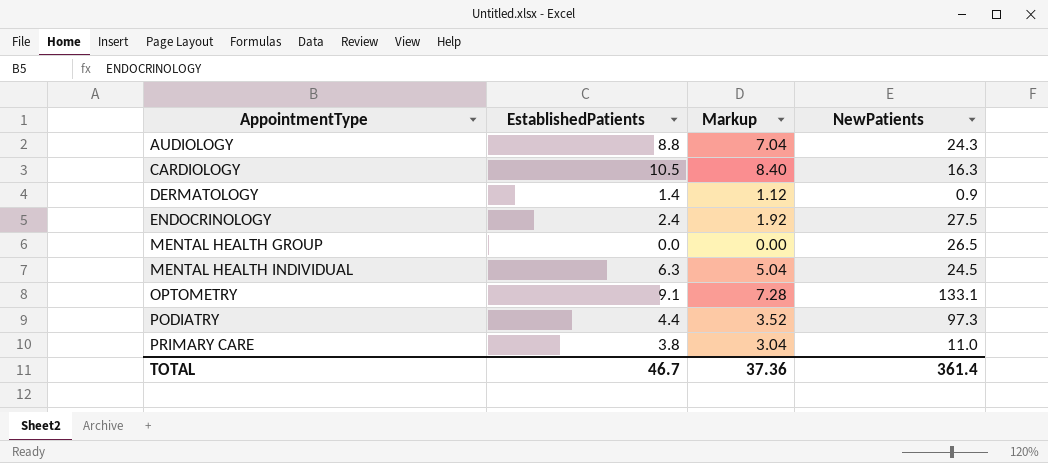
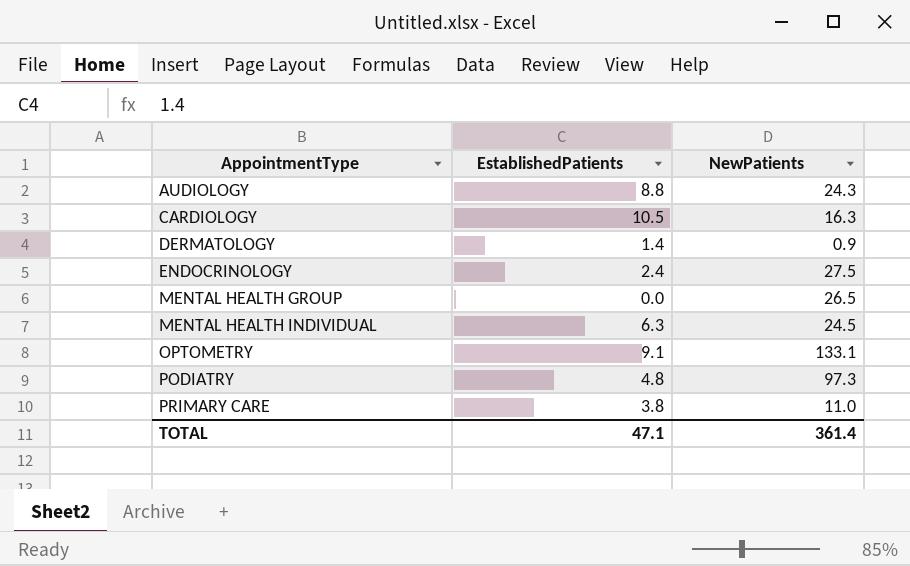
column Markup | formula: [EstablishedPatients] * 0.8 -> none
PODIATRY | EstablishedPatients: 4.4 -> 4.8
TOTAL | EstablishedPatients: 46.7 -> 47.1

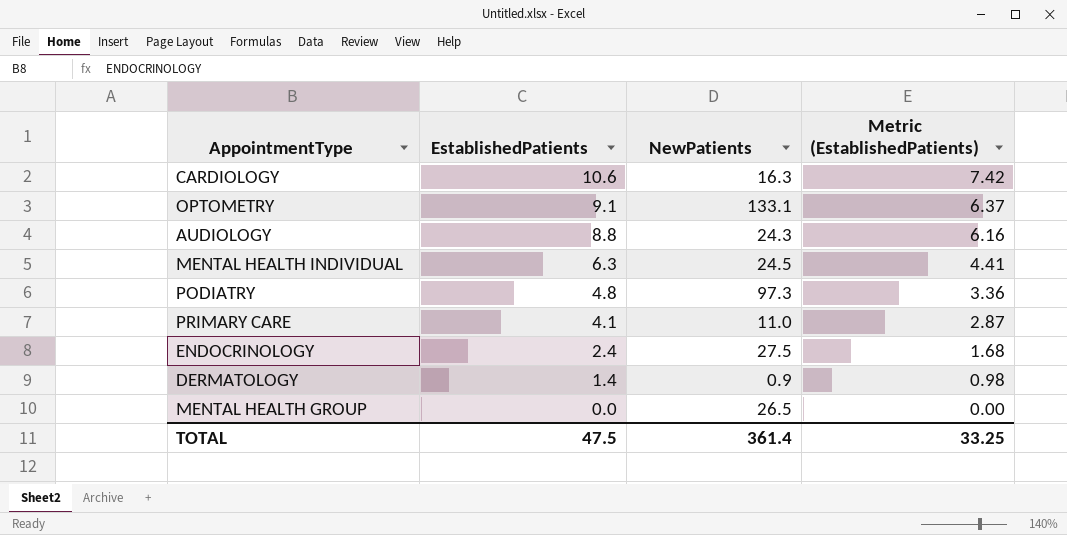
row order: AppointmentType ascending -> EstablishedPatients descending
column Metric (EstablishedPatients) | formula: none -> [EstablishedPatients] * 0.7
CARDIOLOGY | EstablishedPatients: 10.5 -> 10.6
PRIMARY CARE | EstablishedPatients: 3.8 -> 4.1
TOTAL | EstablishedPatients: 47.1 -> 47.5

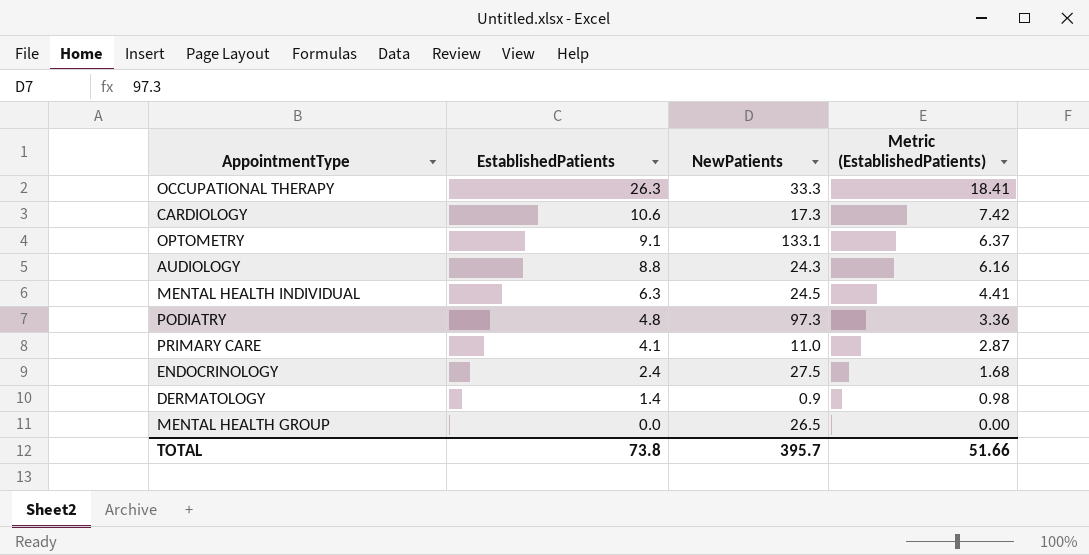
row OCCUPATIONAL THERAPY: none -> 26.3 | 33.3 | 18.41
CARDIOLOGY | NewPatients: 16.3 -> 17.3
TOTAL | EstablishedPatients: 47.5 -> 73.8
TOTAL | NewPatients: 361.4 -> 395.7
TOTAL | Metric (EstablishedPatients): 33.25 -> 51.66

